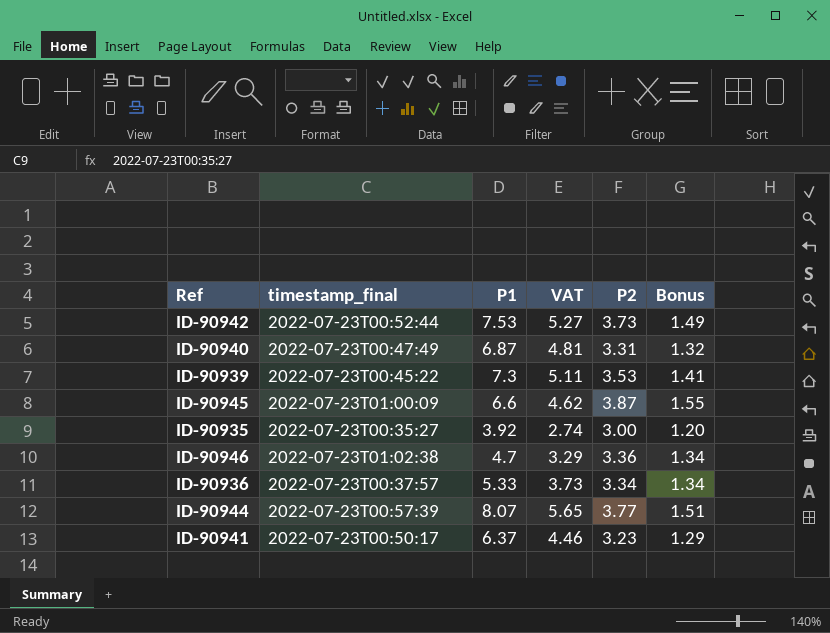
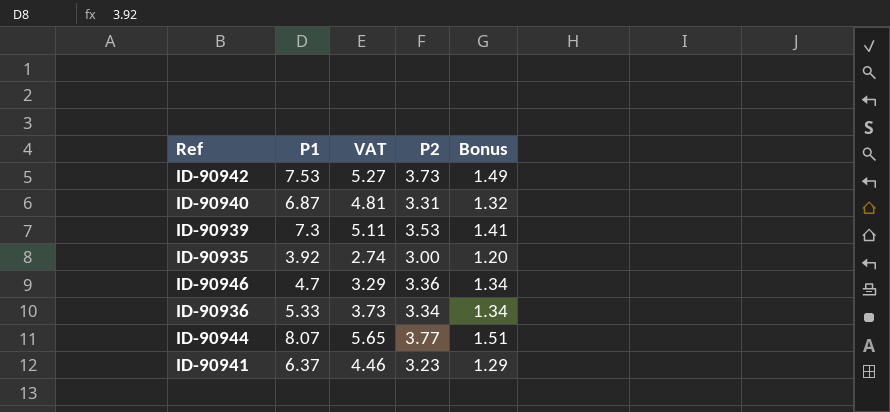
column timestamp_final | position: 2 -> none
row ID-90945: 2022-07-23T01:00:09 | 6.6 | 4.62 | 3.87 | 1.55 -> none

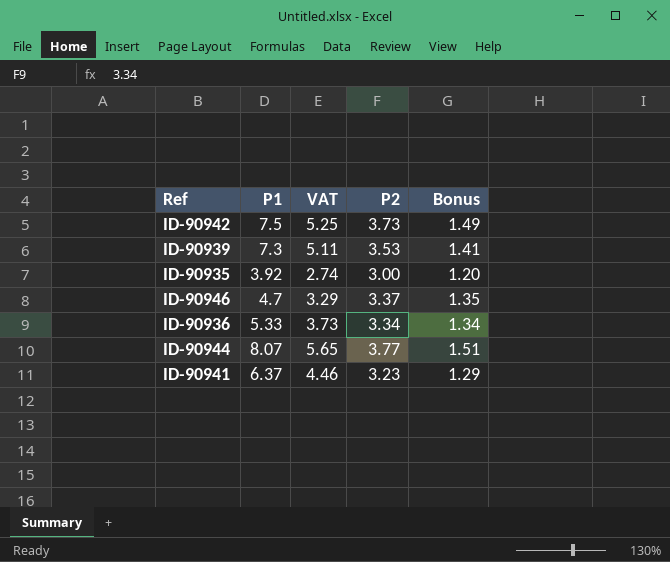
row ID-90940: 6.87 | 4.81 | 3.31 | 1.32 -> none
ID-90942 | P1: 7.53 -> 7.5
ID-90942 | VAT: 5.27 -> 5.25
ID-90946 | P2: 3.36 -> 3.37
ID-90946 | Bonus: 1.34 -> 1.35

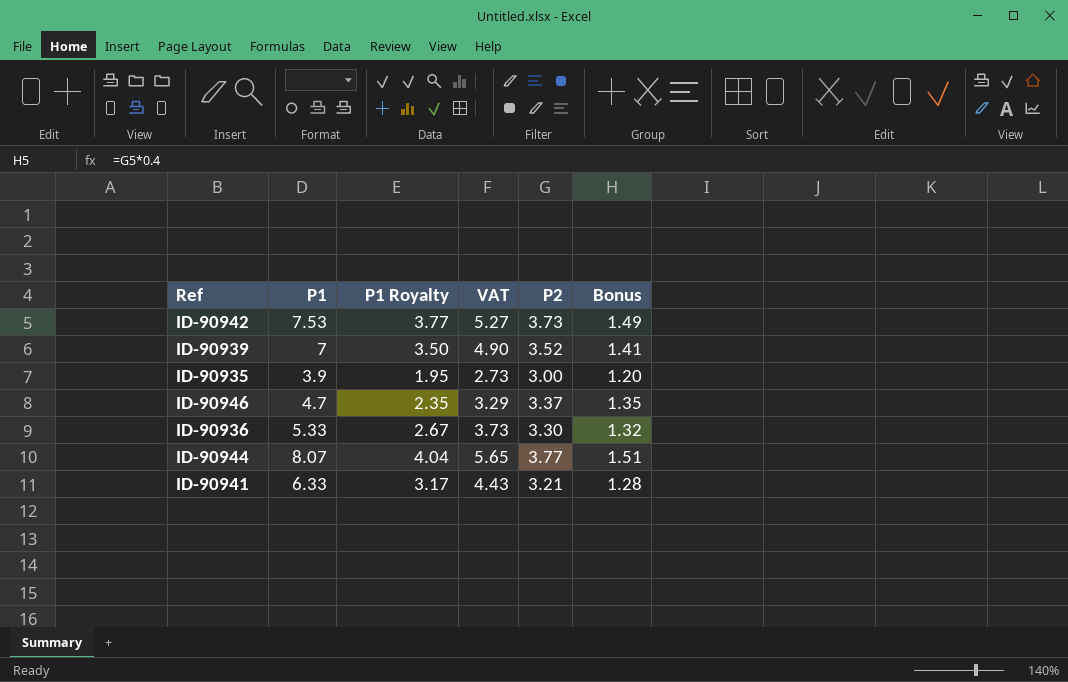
column P1 Royalty | formula: none -> [P1] * 0.5
ID-90942 | P1: 7.5 -> 7.53
ID-90942 | VAT: 5.25 -> 5.27
ID-90939 | P1: 7.3 -> 7
ID-90939 | VAT: 5.11 -> 4.90
ID-90939 | P2: 3.53 -> 3.52
ID-90935 | P1: 3.92 -> 3.9
ID-90935 | VAT: 2.74 -> 2.73
ID-90936 | P2: 3.34 -> 3.30
ID-90936 | Bonus: 1.34 -> 1.32
ID-90941 | P1: 6.37 -> 6.33
ID-90941 | VAT: 4.46 -> 4.43
ID-90941 | P2: 3.23 -> 3.21
ID-90941 | Bonus: 1.29 -> 1.28

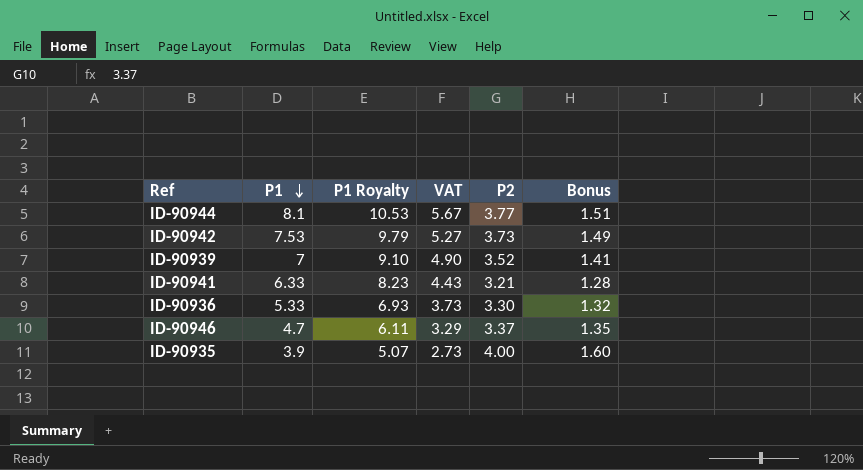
row order: none -> P1 descending
column P1 Royalty | formula: [P1] * 0.5 -> [P1] * 1.3
ID-90944 | P1: 8.07 -> 8.1
ID-90944 | VAT: 5.65 -> 5.67
ID-90935 | P2: 3.00 -> 4.00
ID-90935 | Bonus: 1.20 -> 1.60

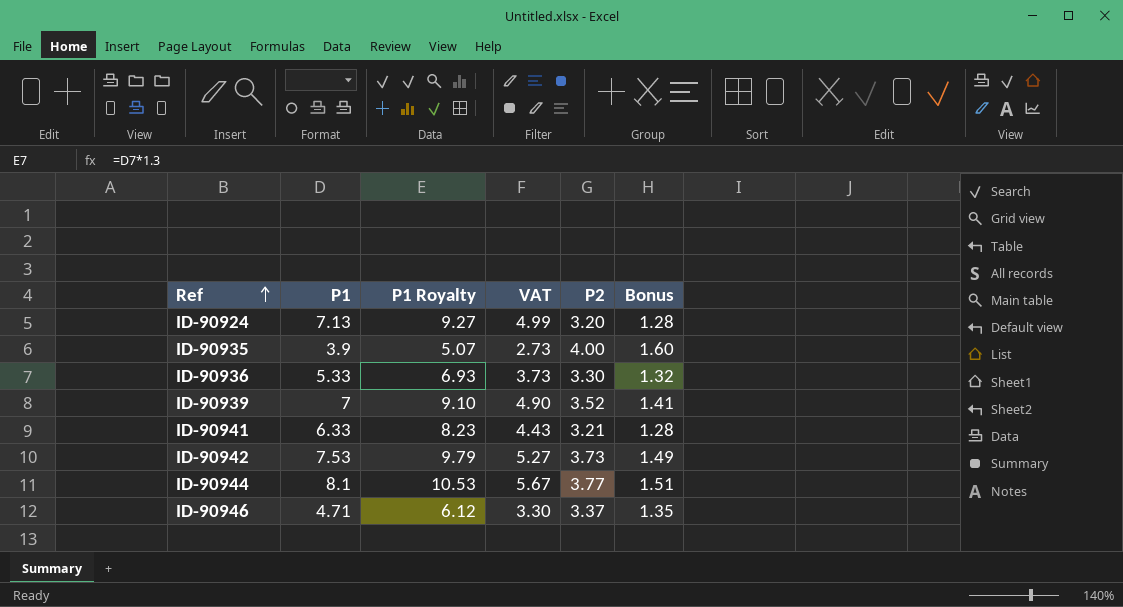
row order: P1 descending -> Ref ascending
row ID-90924: none -> 7.13 | 9.27 | 4.99 | 3.20 | 1.28
ID-90946 | P1: 4.7 -> 4.71
ID-90946 | P1 Royalty: 6.11 -> 6.12
ID-90946 | VAT: 3.29 -> 3.30

